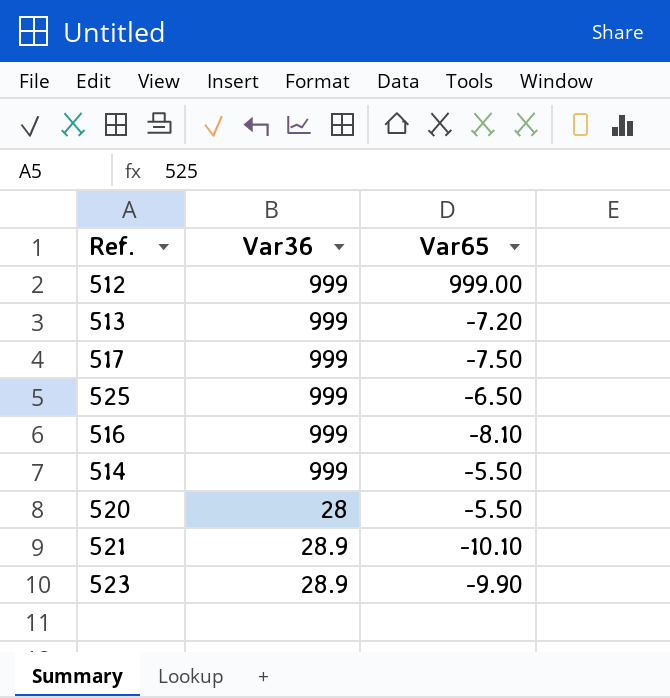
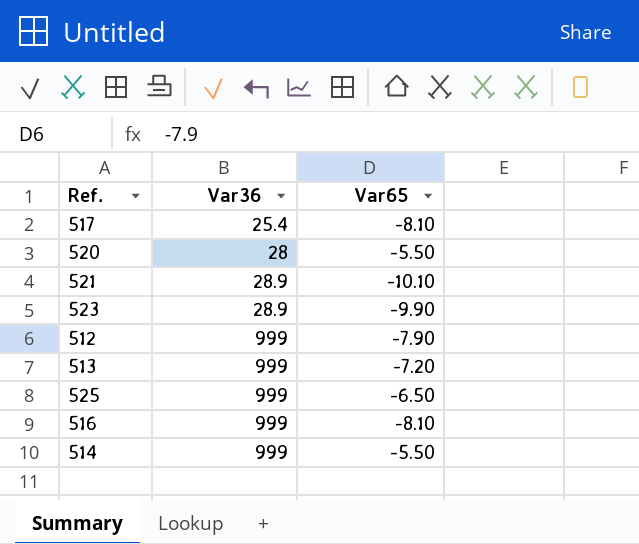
row order: none -> Var36 ascending
517 | Var36: 999 -> 25.4
517 | Var65: -7.50 -> -8.10
512 | Var65: 999.00 -> -7.90

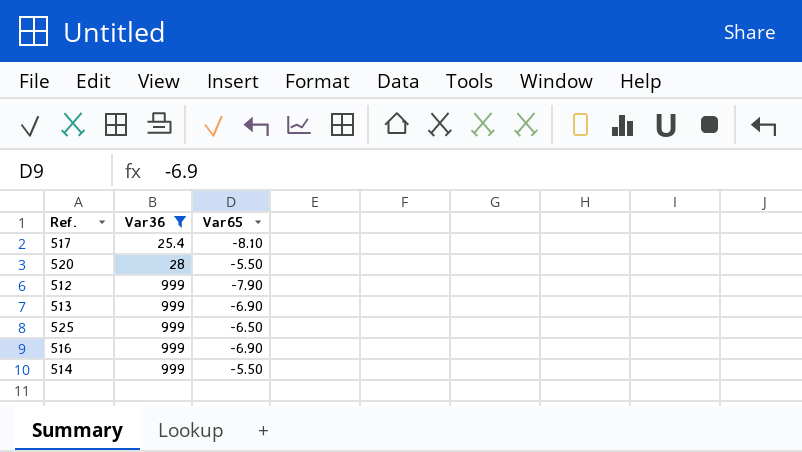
filter: none -> Var36 != 28.9
513 | Var65: -7.20 -> -6.90
516 | Var65: -8.10 -> -6.90

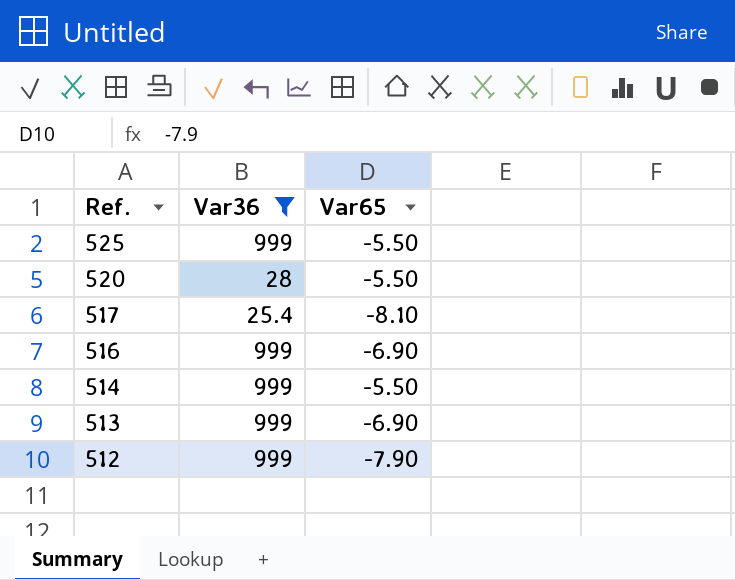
row order: Var36 ascending -> Ref. descending
525 | Var65: -6.50 -> -5.50

